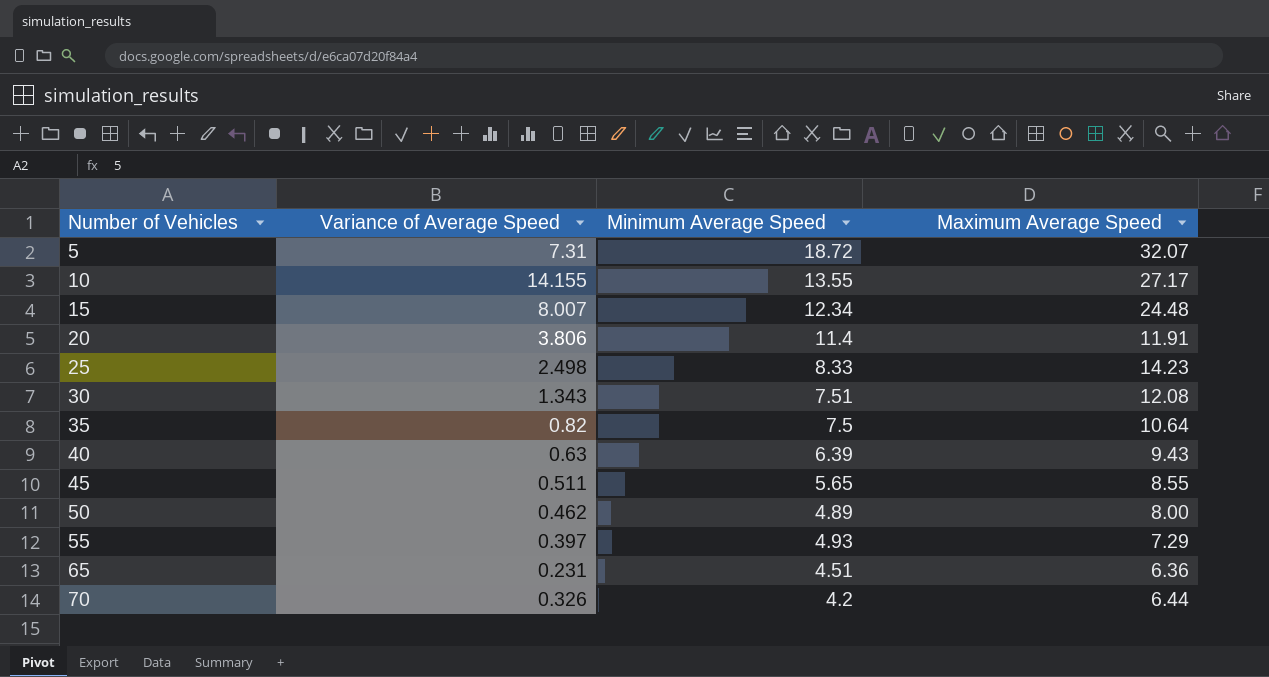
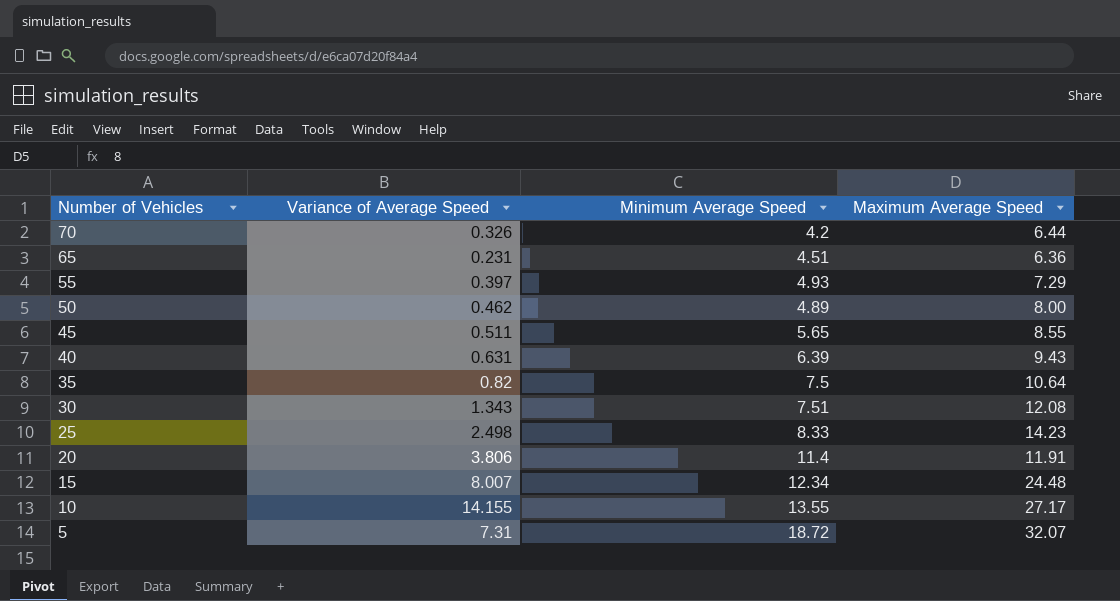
row order: Number of Vehicles ascending -> Number of Vehicles descending
40 | Variance of Average Speed: 0.63 -> 0.631

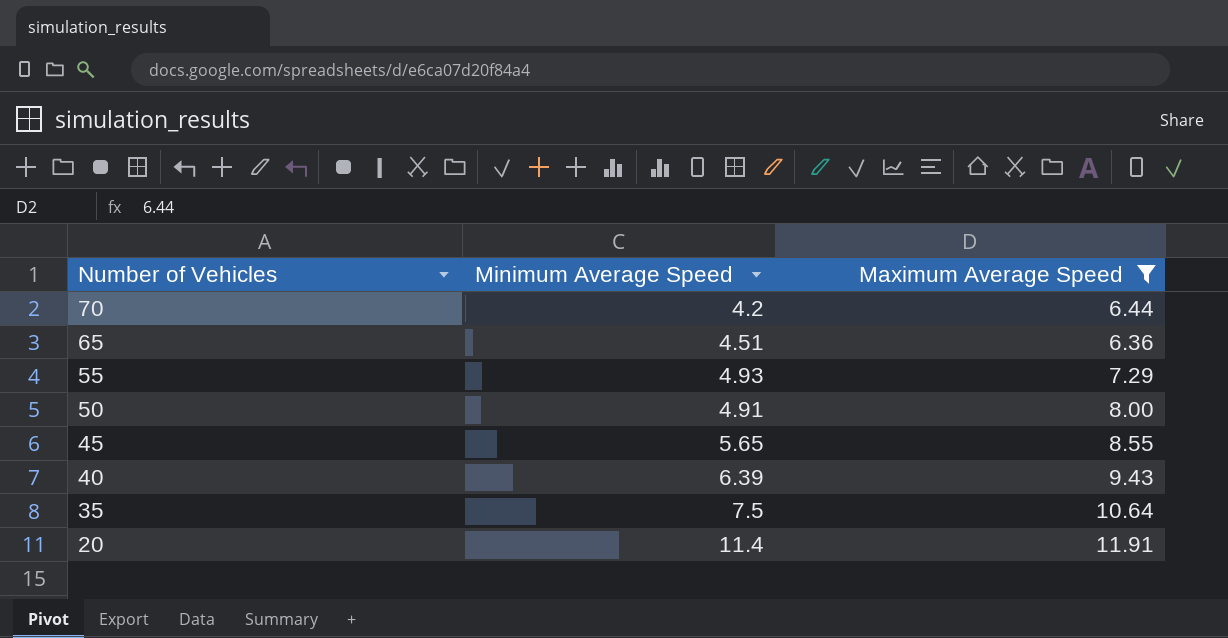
filter: none -> Maximum Average Speed <= 11.91
column Variance of Average Speed | position: 2 -> none
50 | Minimum Average Speed: 4.89 -> 4.91

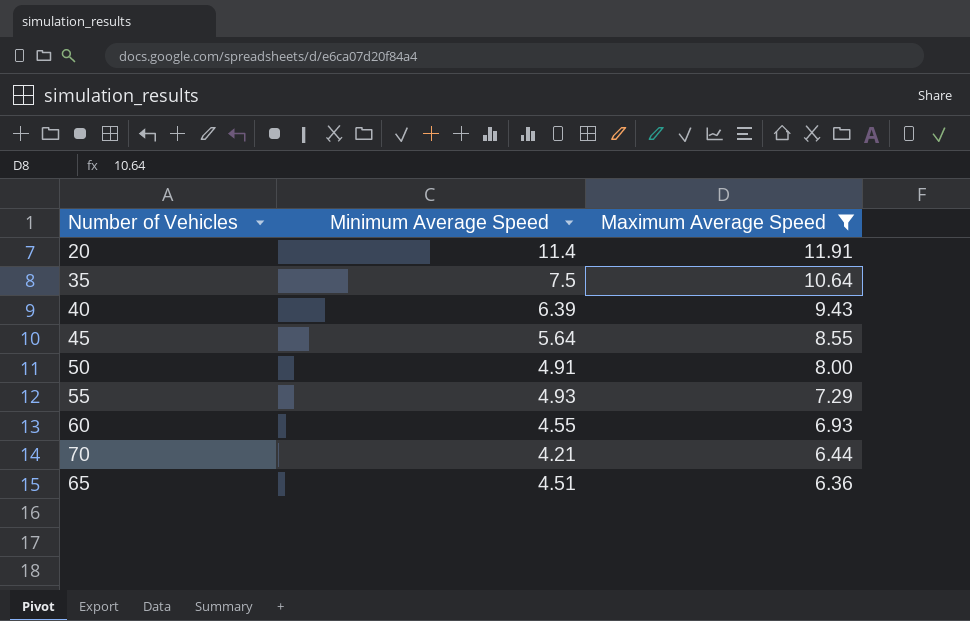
row order: Number of Vehicles descending -> Maximum Average Speed descending
45 | Minimum Average Speed: 5.65 -> 5.64
row 60: none -> 4.55 | 6.93
70 | Minimum Average Speed: 4.2 -> 4.21

